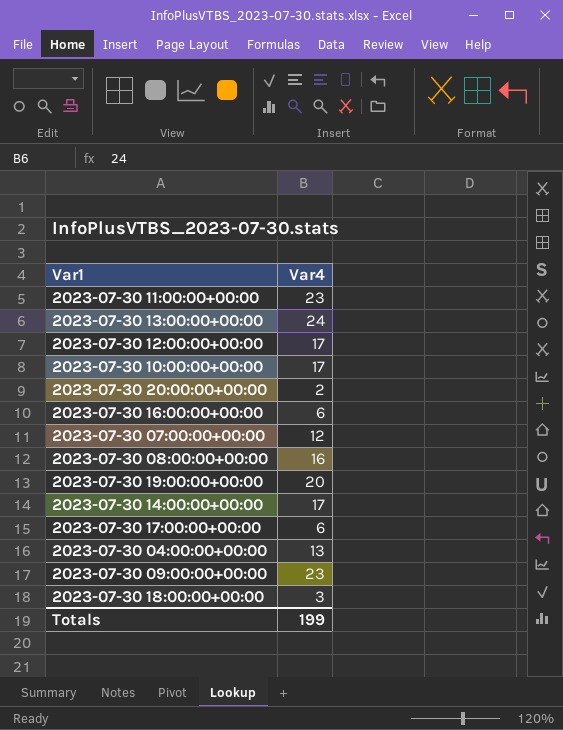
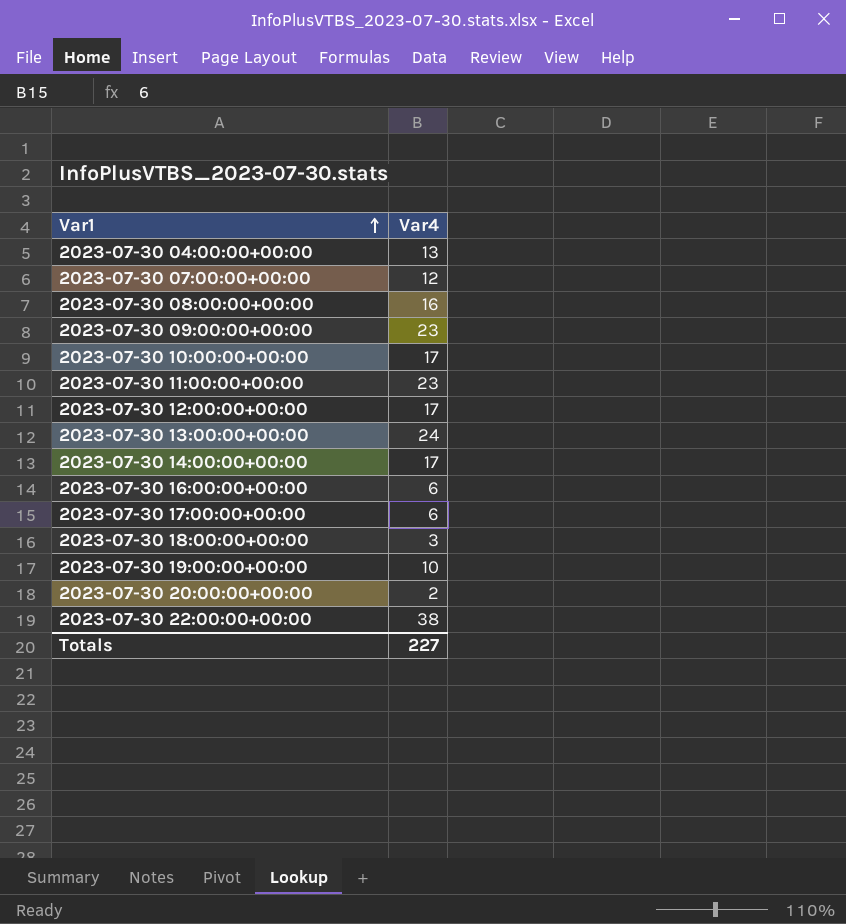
row order: none -> Var1 ascending
2023-07-30 19:00:00+00:00 | Var4: 20 -> 10
row 2023-07-30 22:00:00+00:00: none -> 38
Totals | Var4: 199 -> 227

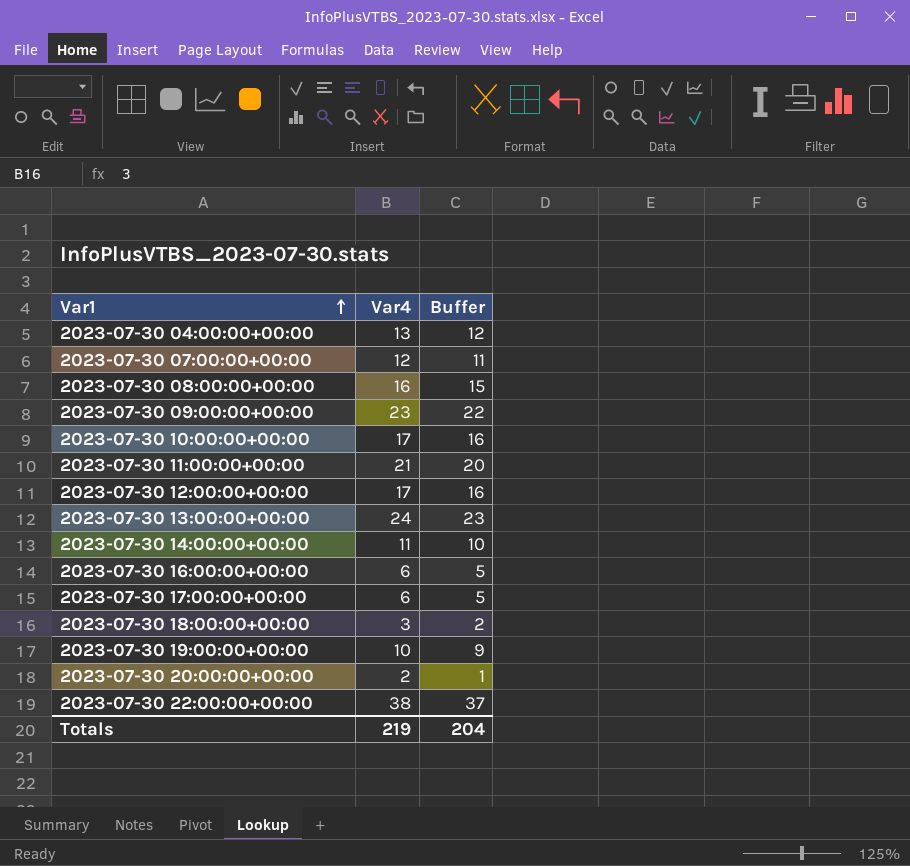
column Buffer | formula: none -> [Var4] - 1
2023-07-30 11:00:00+00:00 | Var4: 23 -> 21
2023-07-30 14:00:00+00:00 | Var4: 17 -> 11
Totals | Var4: 227 -> 219

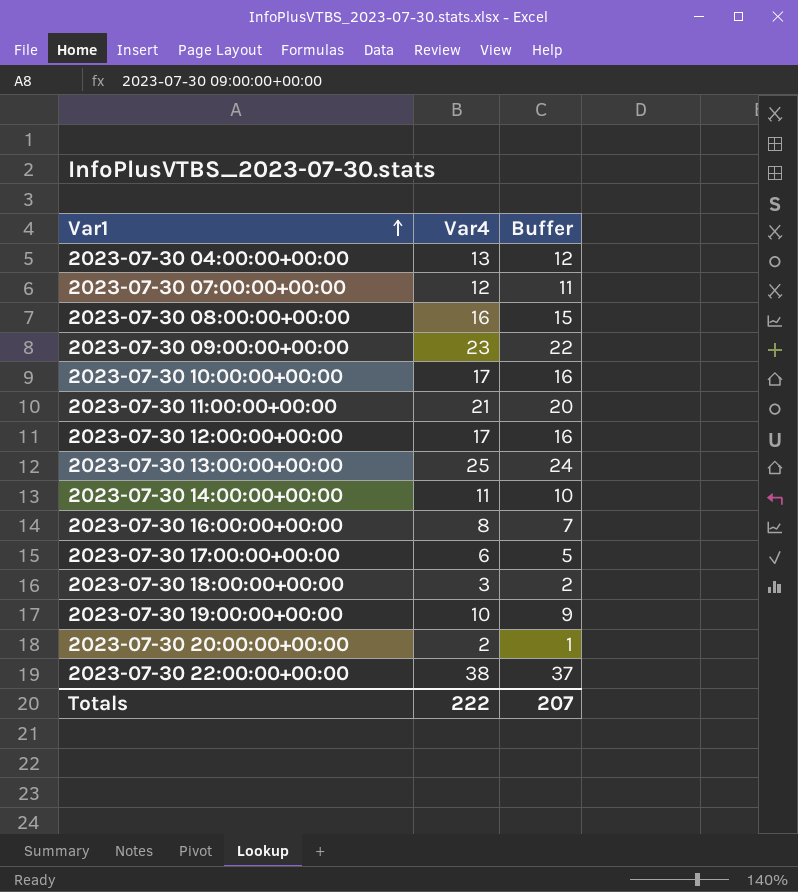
2023-07-30 13:00:00+00:00 | Var4: 24 -> 25
2023-07-30 13:00:00+00:00 | Buffer: 23 -> 24
2023-07-30 16:00:00+00:00 | Var4: 6 -> 8
2023-07-30 16:00:00+00:00 | Buffer: 5 -> 7
Totals | Var4: 219 -> 222
Totals | Buffer: 204 -> 207

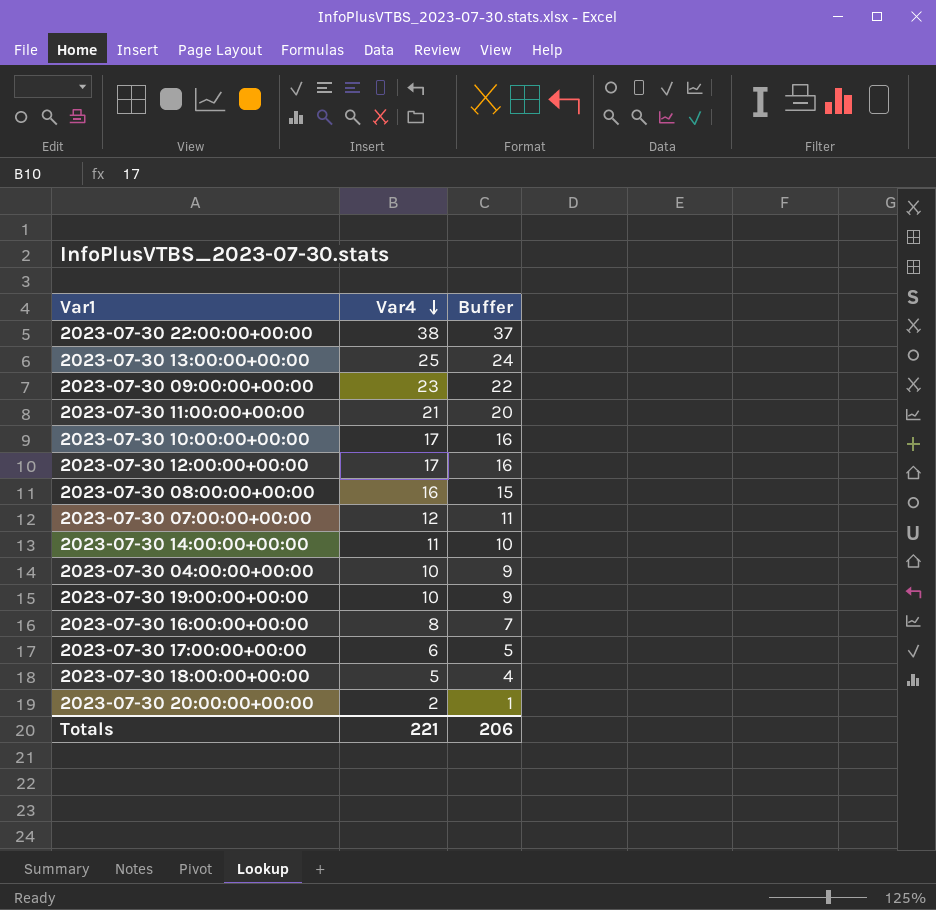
row order: Var1 ascending -> Var4 descending
2023-07-30 04:00:00+00:00 | Var4: 13 -> 10
2023-07-30 04:00:00+00:00 | Buffer: 12 -> 9
2023-07-30 18:00:00+00:00 | Var4: 3 -> 5
2023-07-30 18:00:00+00:00 | Buffer: 2 -> 4
Totals | Var4: 222 -> 221
Totals | Buffer: 207 -> 206

